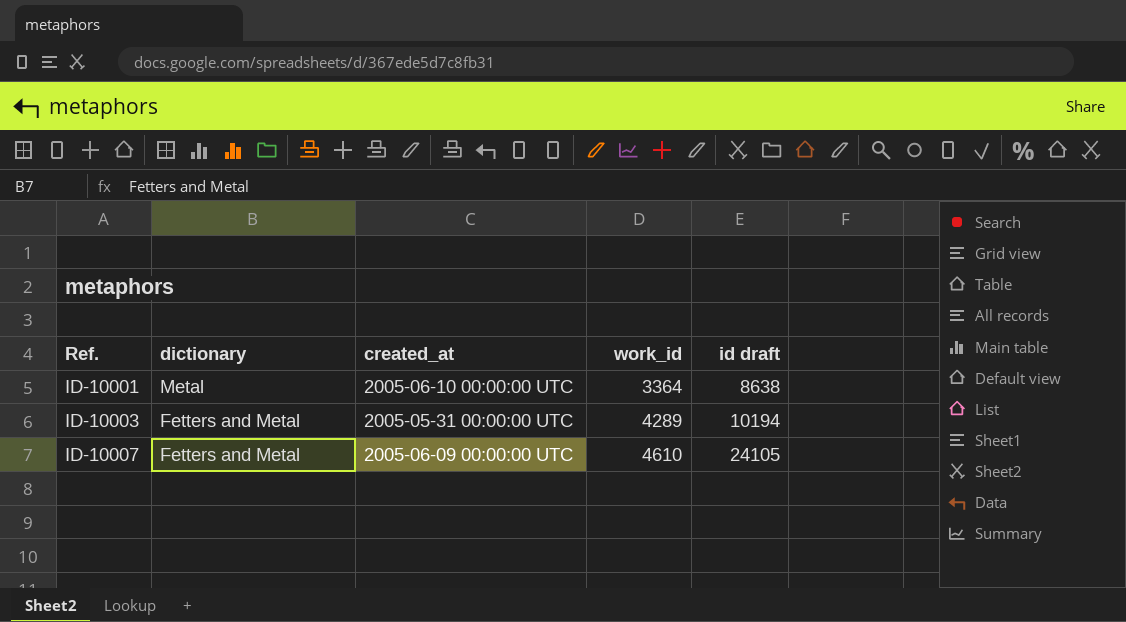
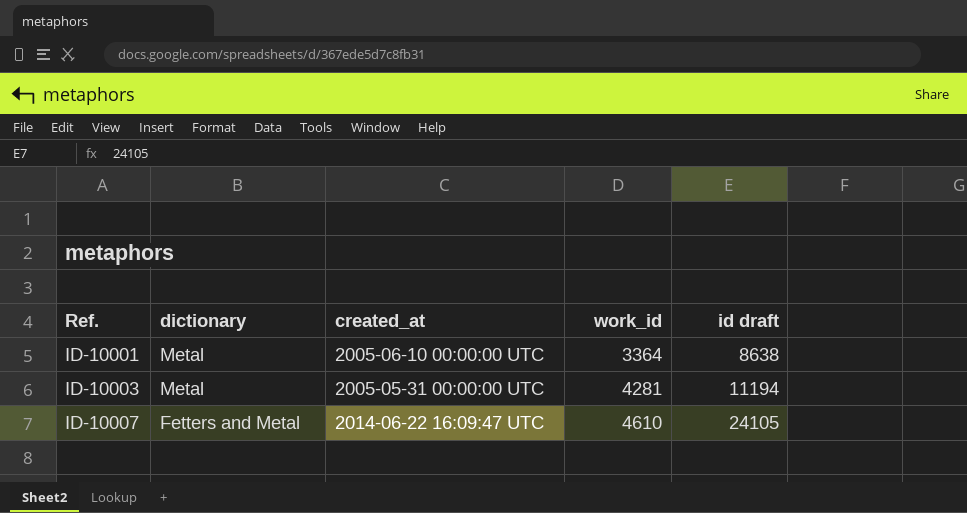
ID-10003 | dictionary: Fetters and Metal -> Metal
ID-10003 | work_id: 4289 -> 4281
ID-10003 | id draft: 10194 -> 11194
ID-10007 | created_at: 2005-06-09 00:00:00 UTC -> 2014-06-22 16:09:47 UTC

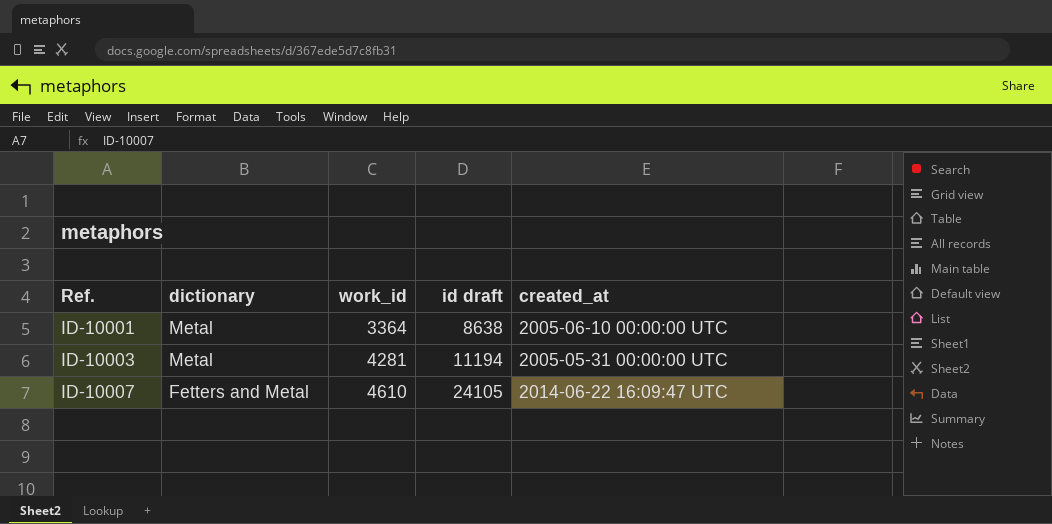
column created_at | position: 3 -> 5

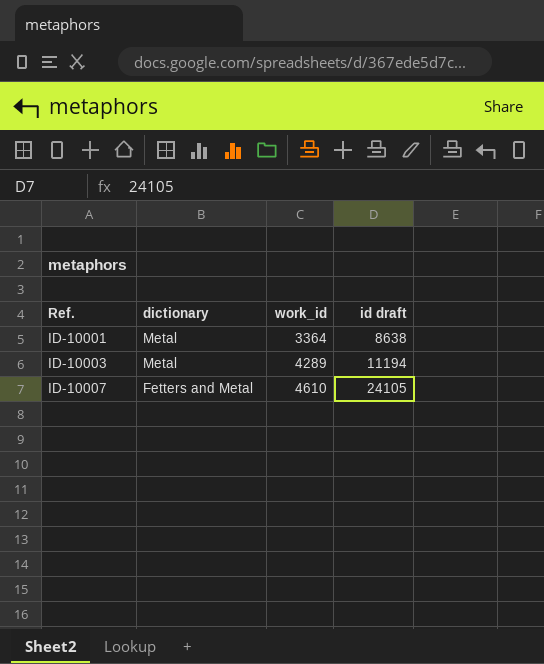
column created_at | position: 5 -> none
ID-10003 | work_id: 4281 -> 4289

